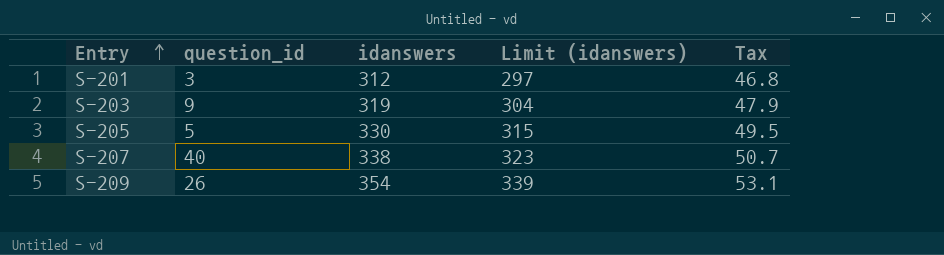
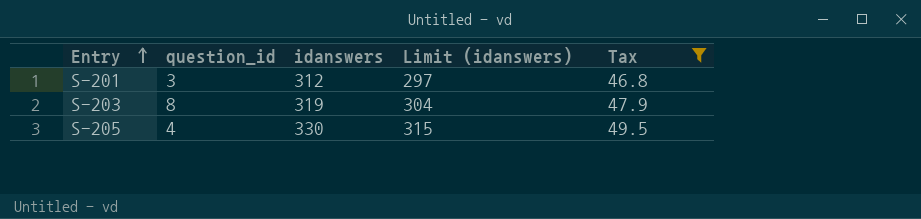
filter: none -> Tax <= 49.5
S-203 | question_id: 9 -> 8
S-205 | question_id: 5 -> 4

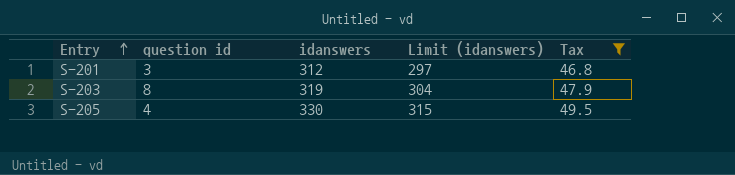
column name: question_id -> question id

